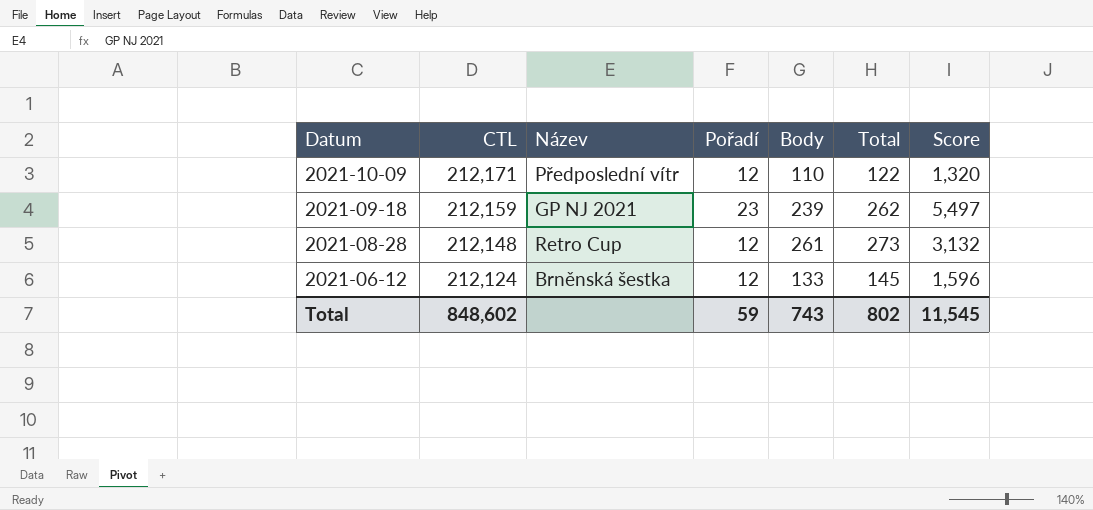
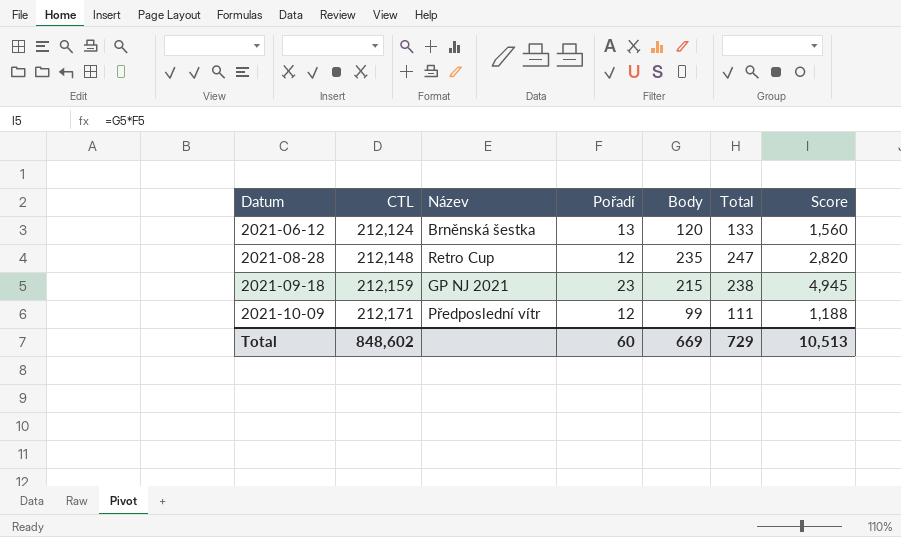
row order: Datum descending -> Datum ascending
2021-06-12 | Pořadí: 12 -> 13
2021-06-12 | Body: 133 -> 120
2021-06-12 | Total: 145 -> 133
2021-06-12 | Score: 1,596 -> 1,560
2021-08-28 | Body: 261 -> 235
2021-08-28 | Total: 273 -> 247
2021-08-28 | Score: 3,132 -> 2,820
2021-09-18 | Body: 239 -> 215
2021-09-18 | Total: 262 -> 238
2021-09-18 | Score: 5,497 -> 4,945
2021-10-09 | Body: 110 -> 99
2021-10-09 | Total: 122 -> 111
2021-10-09 | Score: 1,320 -> 1,188
Total | Pořadí: 59 -> 60
Total | Body: 743 -> 669
Total | Total: 802 -> 729
Total | Score: 11,545 -> 10,513

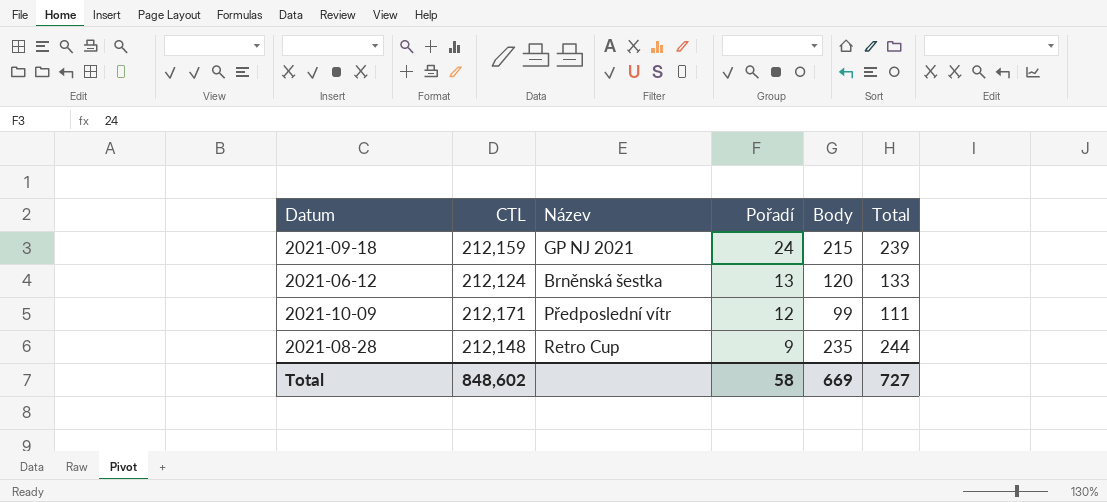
row order: Datum ascending -> Pořadí descending
column Score | formula: [Pořadí] * [Body] -> none
2021-09-18 | Pořadí: 23 -> 24
2021-09-18 | Total: 238 -> 239
2021-08-28 | Pořadí: 12 -> 9
2021-08-28 | Total: 247 -> 244
Total | Pořadí: 60 -> 58
Total | Total: 729 -> 727

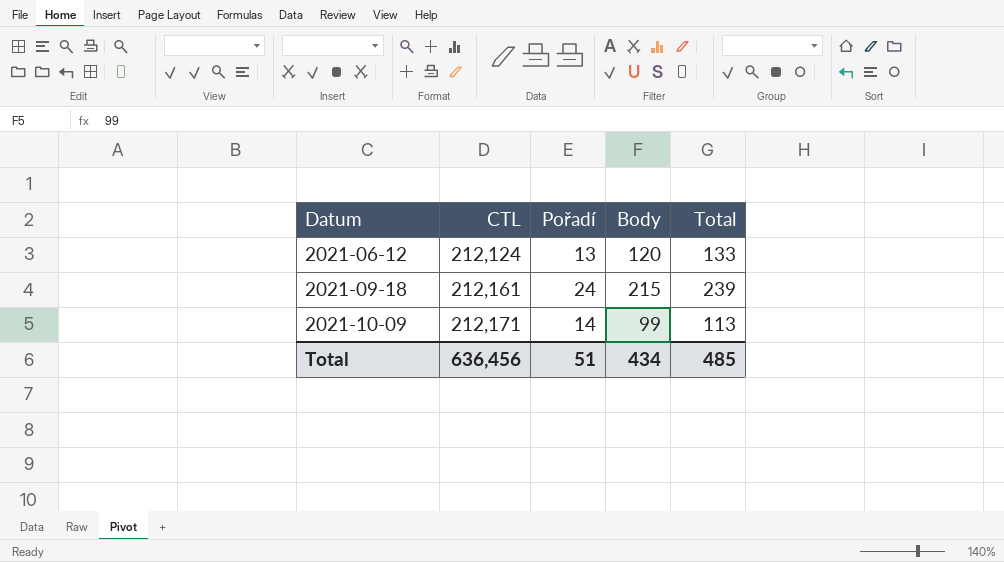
row order: Pořadí descending -> Datum ascending
column Název | position: 3 -> none
row 2021-08-28: 212,148 | Retro Cup | 9 | 235 | 244 -> none
2021-09-18 | CTL: 212,159 -> 212,161
2021-10-09 | Pořadí: 12 -> 14
2021-10-09 | Total: 111 -> 113
Total | CTL: 848,602 -> 636,456
Total | Pořadí: 58 -> 51
Total | Body: 669 -> 434
Total | Total: 727 -> 485

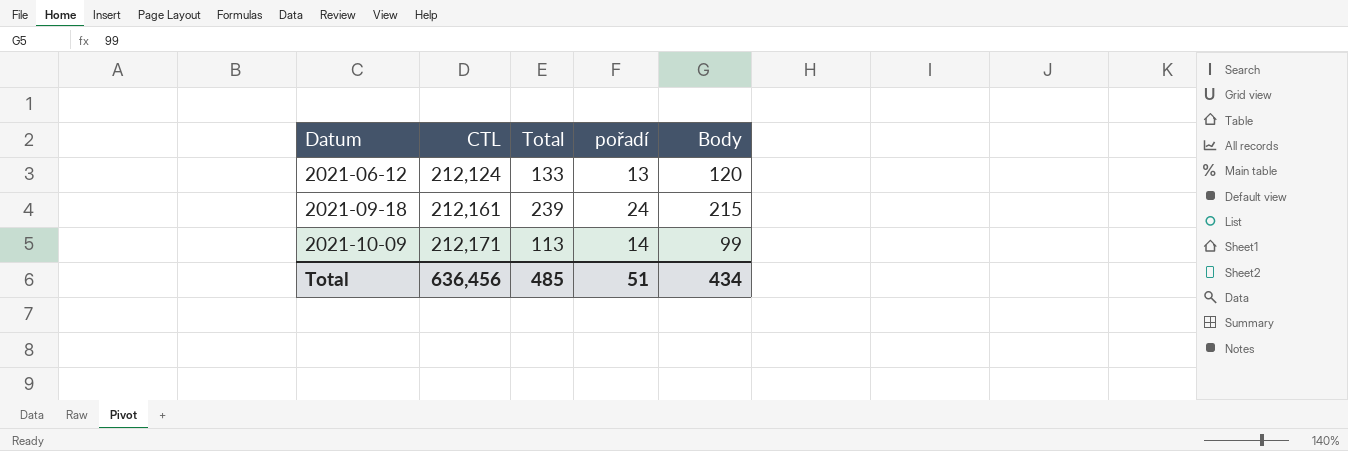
column Total | position: 5 -> 3
column name: Pořadí -> pořadí

